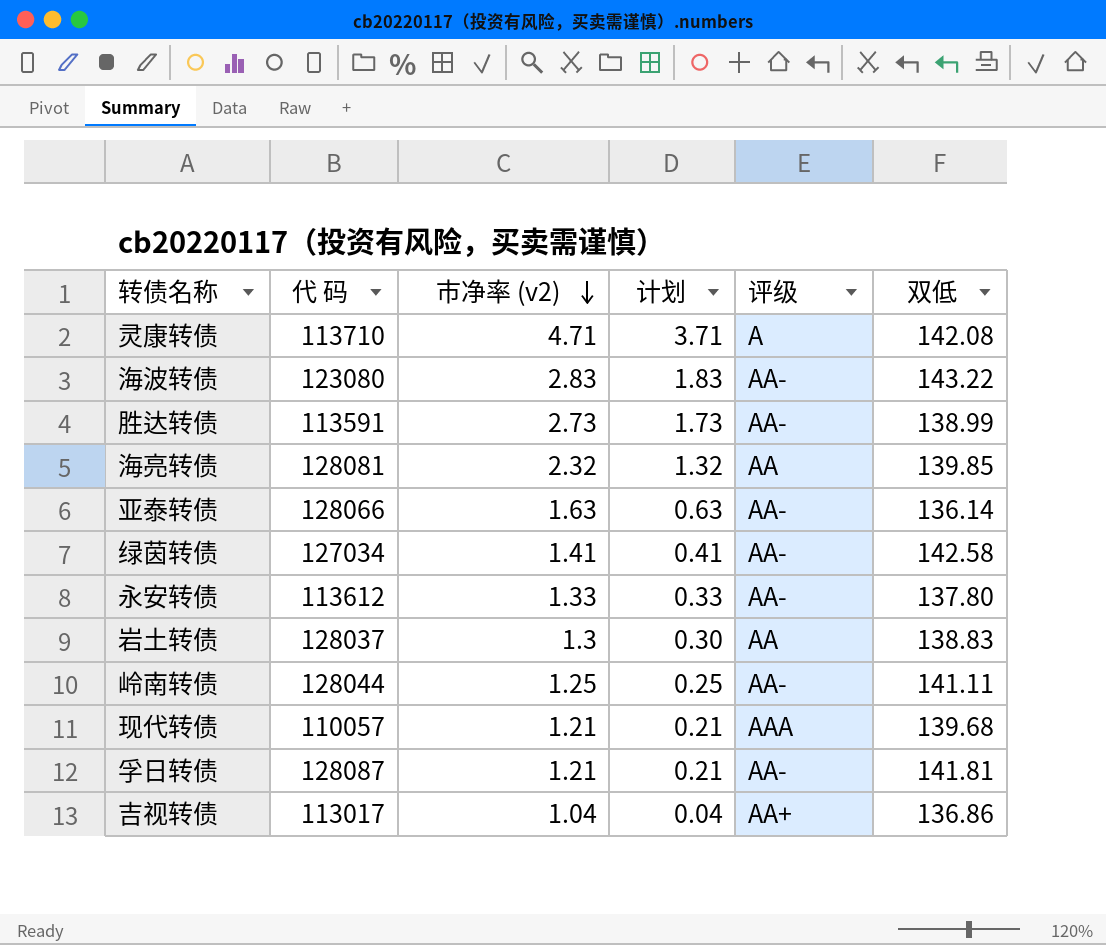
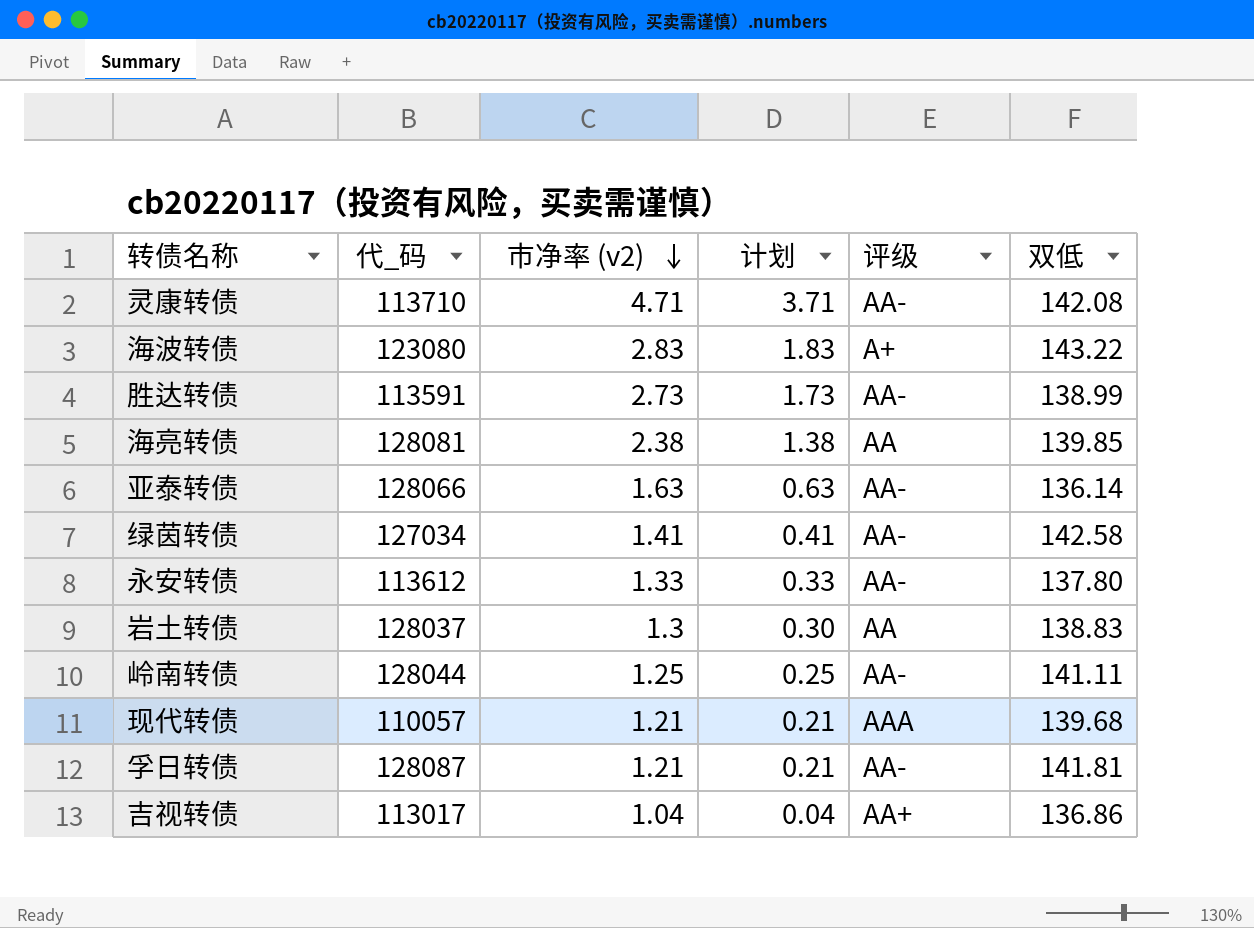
column name: 代 码 -> 代_码
灵康转债 | 评级: A -> AA-
海波转债 | 评级: AA- -> A+
海亮转债 | 市净率 (v2): 2.32 -> 2.38
海亮转债 | 计划: 1.32 -> 1.38

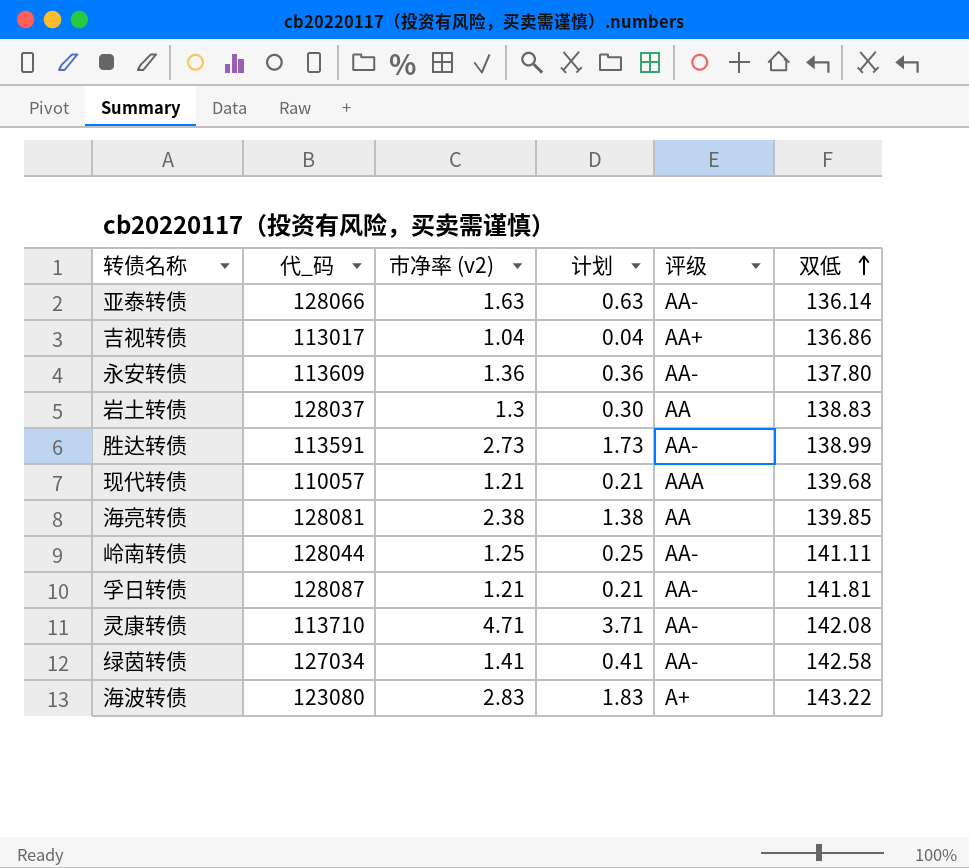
row order: 市净率 (v2) descending -> 双低 ascending
永安转债 | 代_码: 113612 -> 113609
永安转债 | 市净率 (v2): 1.33 -> 1.36
永安转债 | 计划: 0.33 -> 0.36

